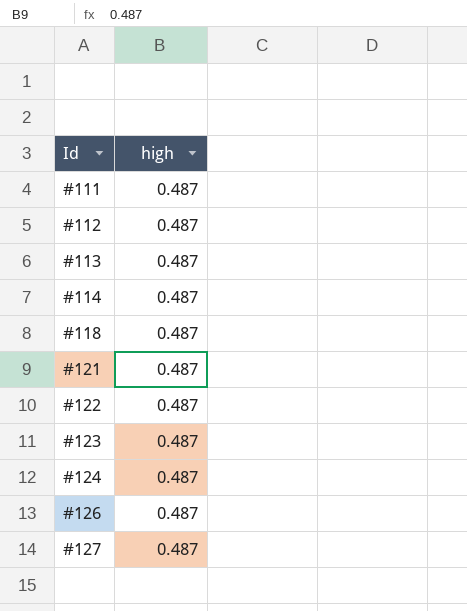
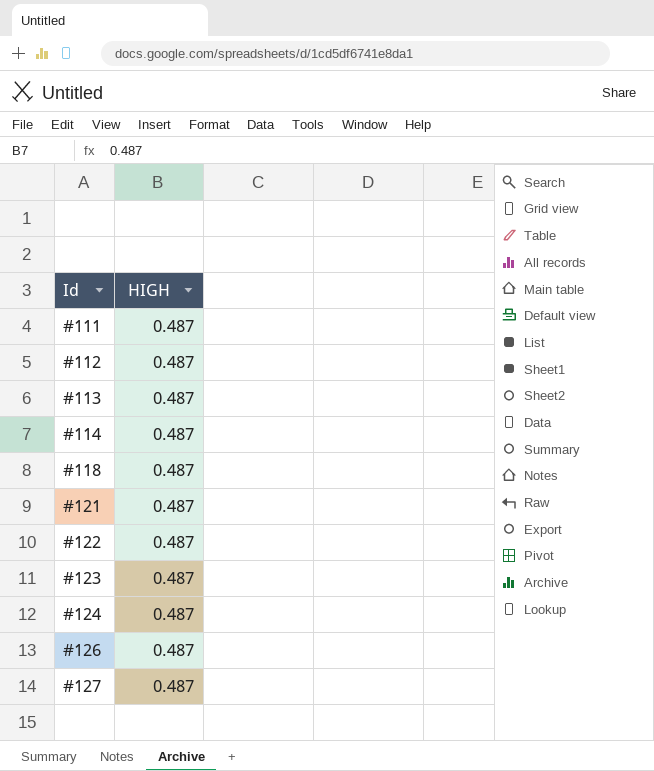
column name: high -> HIGH

